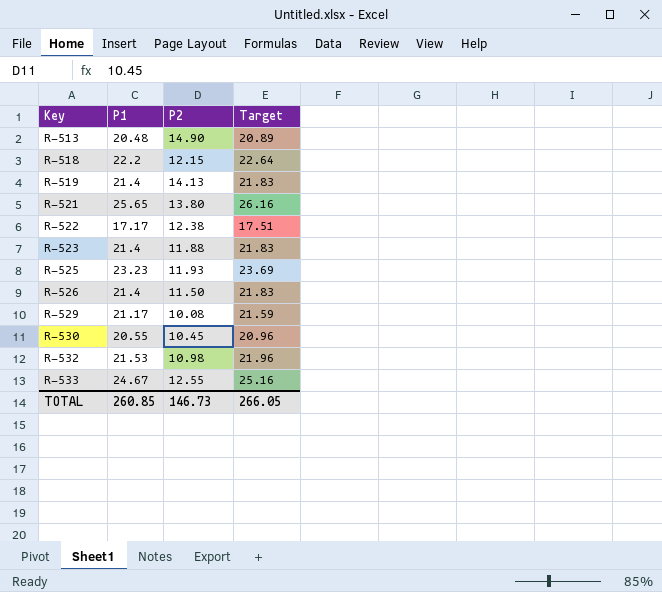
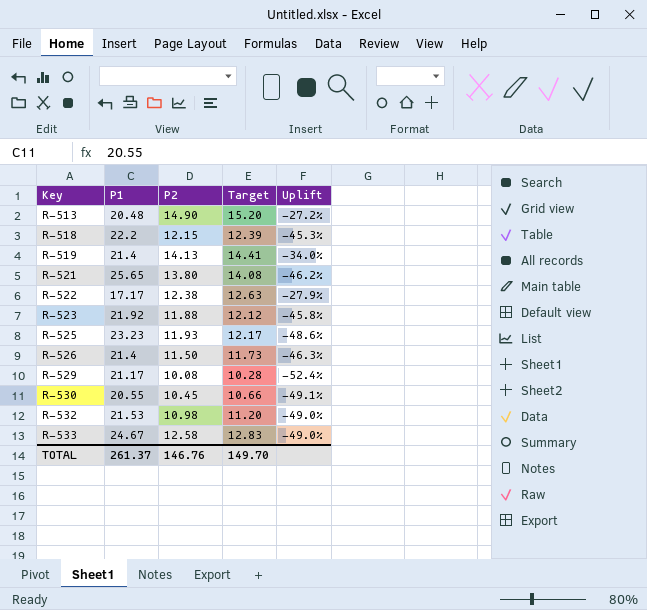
column Target | formula: [P1] * 1.02 -> [P2] * 1.02
column Uplift | formula: none -> ([P2] - [P1]) / [P1]
R-523 | P1: 21.4 -> 21.92
R-533 | P2: 12.55 -> 12.58
TOTAL | P1: 260.85 -> 261.37
TOTAL | P2: 146.73 -> 146.76
TOTAL | Target: 266.05 -> 149.70

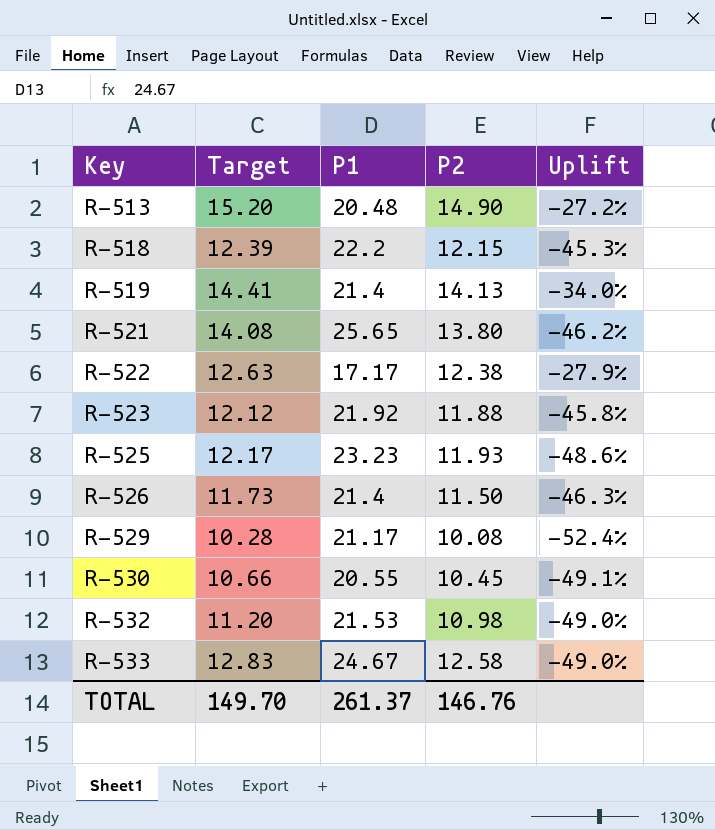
column Target | position: 4 -> 2

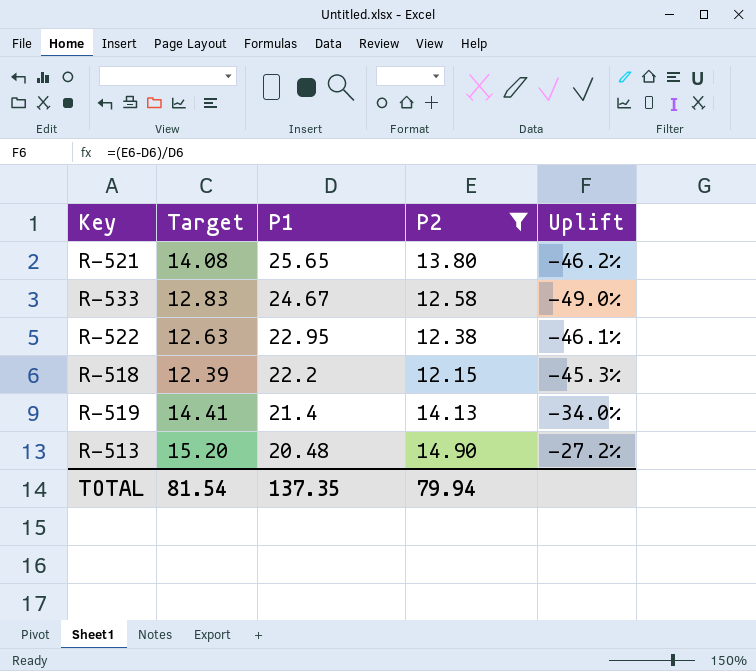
filter: none -> P2 >= 12.15
row order: Key ascending -> P1 descending
R-522 | P1: 17.17 -> 22.95
R-522 | Uplift: -27.9% -> -46.1%
TOTAL | Target: 149.70 -> 81.54
TOTAL | P1: 261.37 -> 137.35
TOTAL | P2: 146.76 -> 79.94

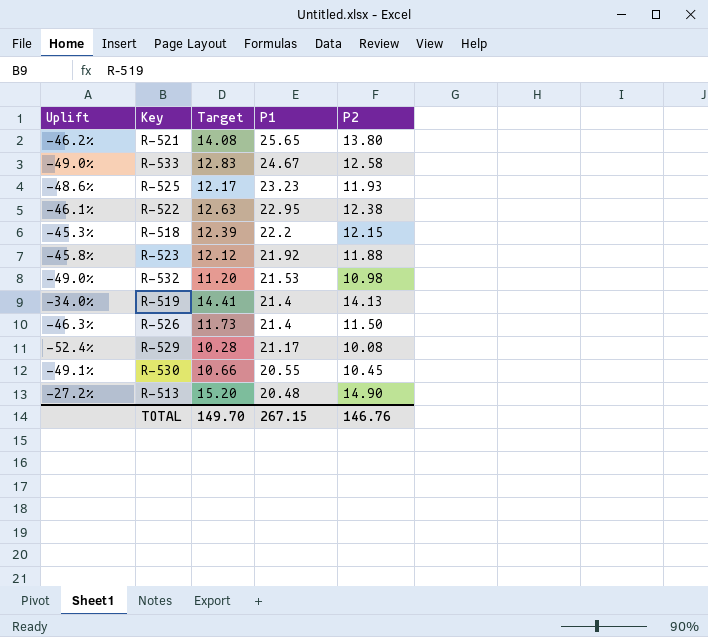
filter: P2 >= 12.15 -> none
column Uplift | position: 5 -> 1
TOTAL | Target: 81.54 -> 149.70
TOTAL | P1: 137.35 -> 267.15
TOTAL | P2: 79.94 -> 146.76

